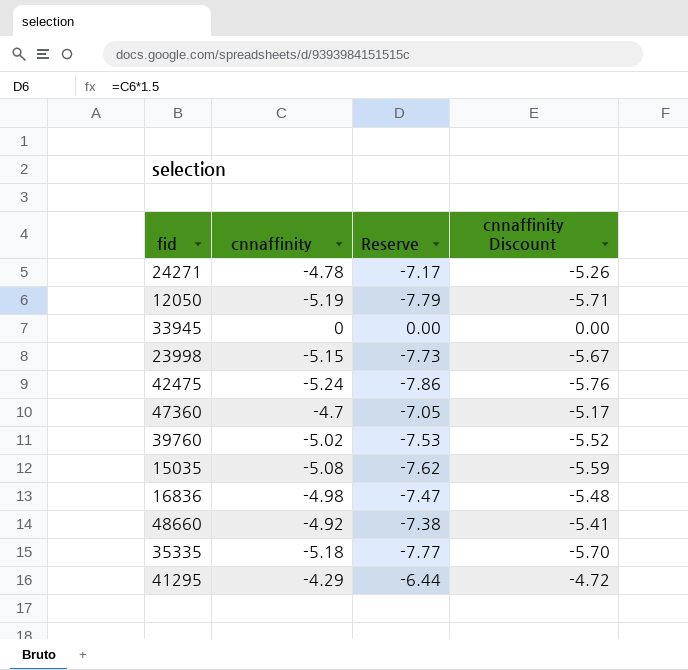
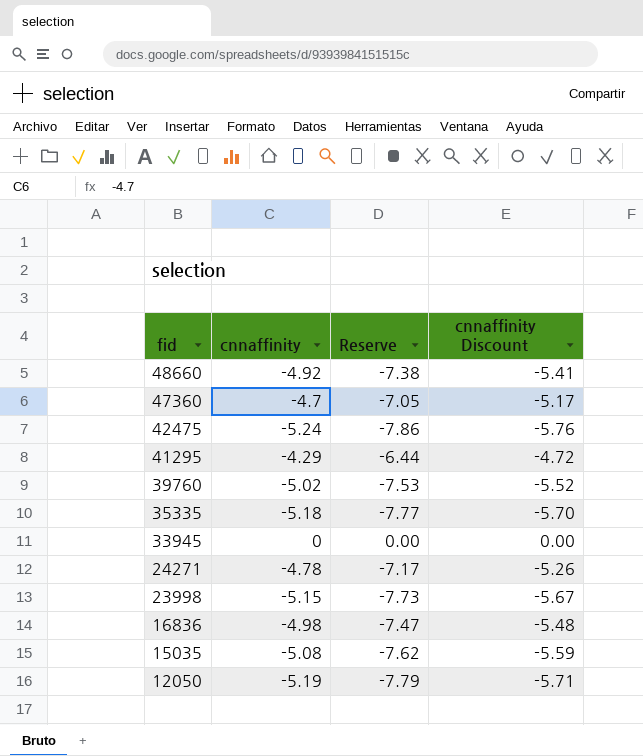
row order: none -> fid descending

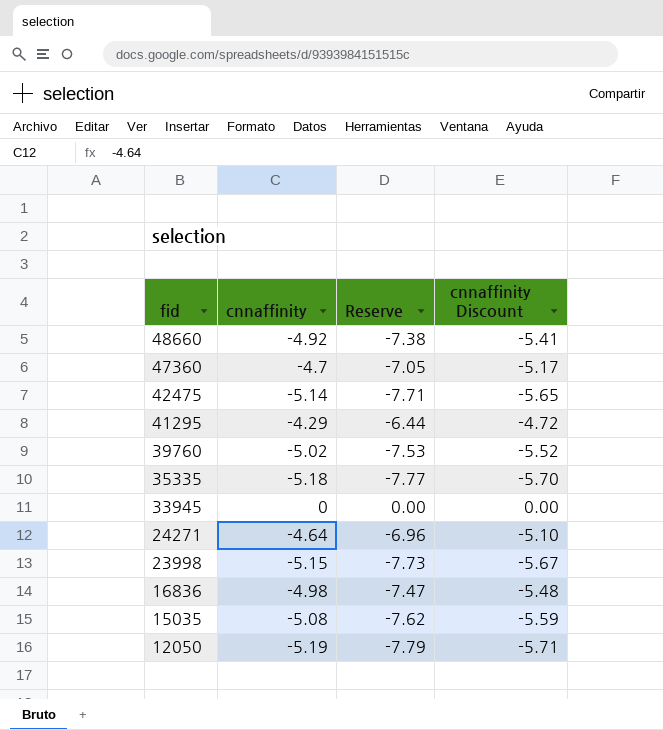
42475 | cnnaffinity: -5.24 -> -5.14
42475 | Reserve: -7.86 -> -7.71
42475 | cnnaffinity Discount: -5.76 -> -5.65
24271 | cnnaffinity: -4.78 -> -4.64
24271 | Reserve: -7.17 -> -6.96
24271 | cnnaffinity Discount: -5.26 -> -5.10

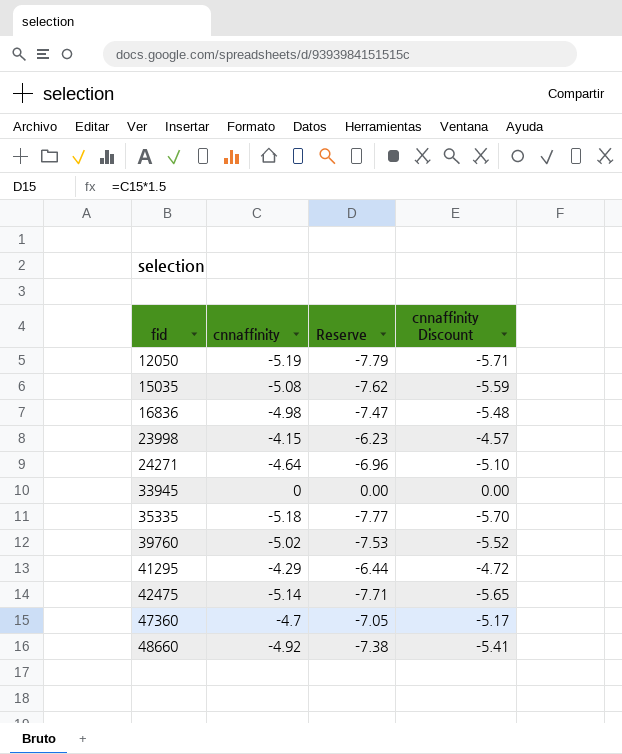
row order: fid descending -> fid ascending
23998 | cnnaffinity: -5.15 -> -4.15
23998 | Reserve: -7.73 -> -6.23
23998 | cnnaffinity Discount: -5.67 -> -4.57

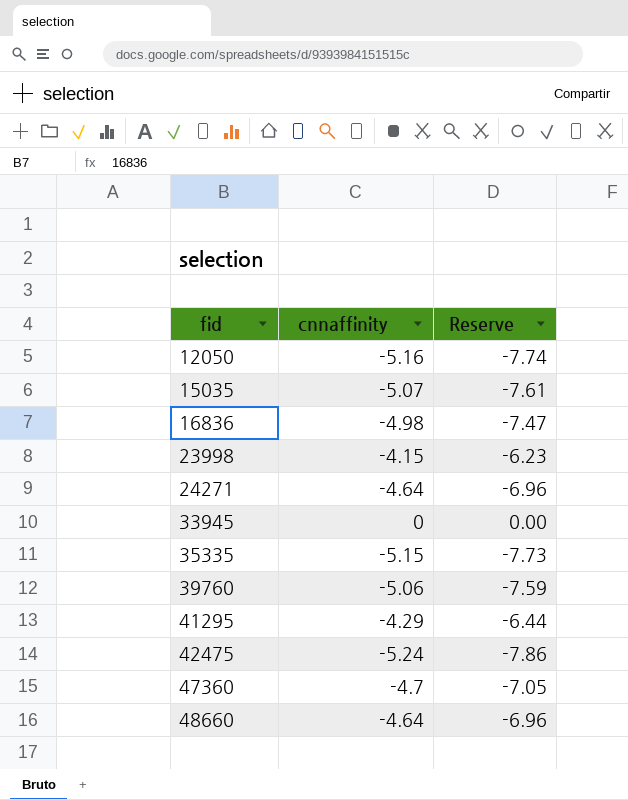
column cnnaffinity Discount | formula: [cnnaffinity] * 1.1 -> none
12050 | cnnaffinity: -5.19 -> -5.16
12050 | Reserve: -7.79 -> -7.74
15035 | cnnaffinity: -5.08 -> -5.07
15035 | Reserve: -7.62 -> -7.61
35335 | cnnaffinity: -5.18 -> -5.15
35335 | Reserve: -7.77 -> -7.73
39760 | cnnaffinity: -5.02 -> -5.06
39760 | Reserve: -7.53 -> -7.59
42475 | cnnaffinity: -5.14 -> -5.24
42475 | Reserve: -7.71 -> -7.86
48660 | cnnaffinity: -4.92 -> -4.64
48660 | Reserve: -7.38 -> -6.96

